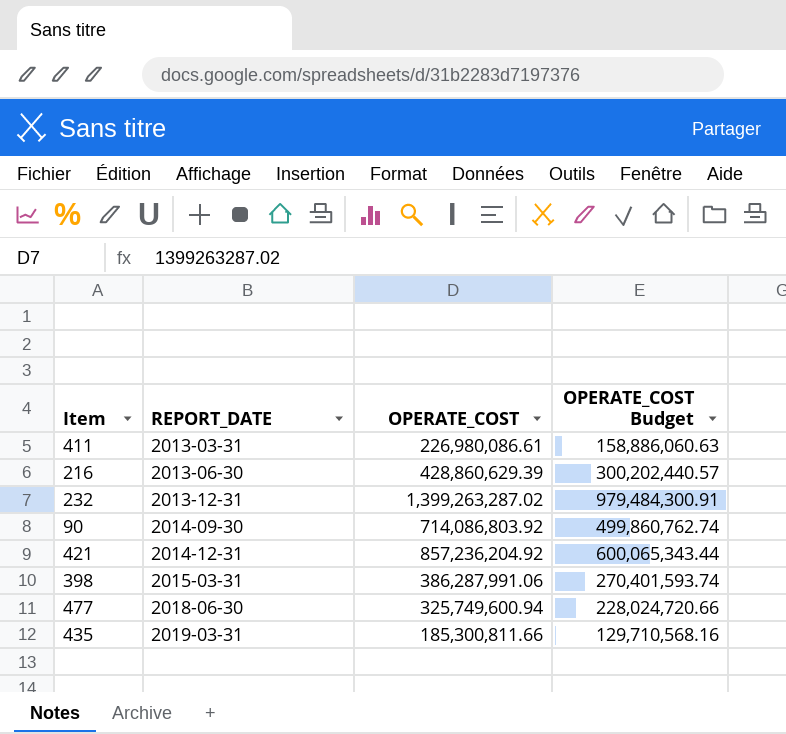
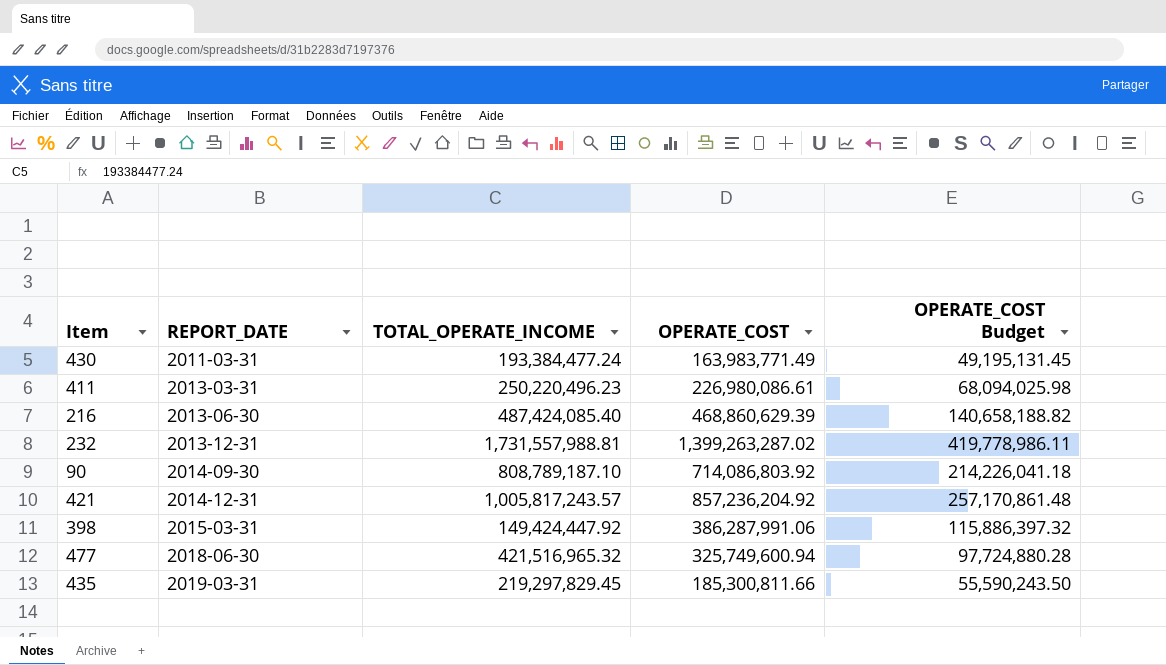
column TOTAL_OPERATE_INCOME | position: none -> 3
column OPERATE_COST Budget | formula: [OPERATE_COST] * 0.7 -> [OPERATE_COST] * 0.3
row 430: none -> 2011-03-31 | 193,384,477.24 | 163,983,771.49 | 49,195,131.45
216 | OPERATE_COST: 428,860,629.39 -> 468,860,629.39

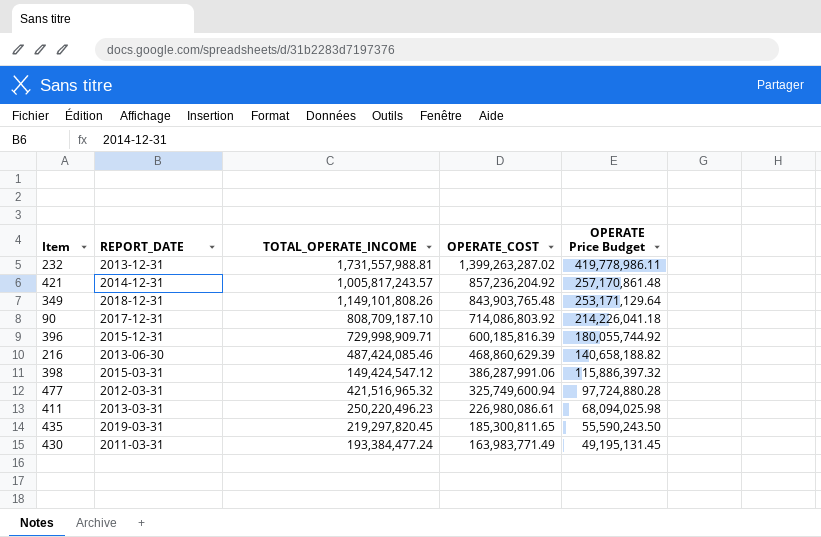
row order: REPORT_DATE ascending -> OPERATE_COST descending
column name: OPERATE_COST Budget -> OPERATE Price Budget
row 349: none -> 2018-12-31 | 1,149,101,808.26 | 843,903,765.48 | 253,171,129.64
90 | REPORT_DATE: 2014-09-30 -> 2017-12-31
90 | TOTAL_OPERATE_INCOME: 808,789,187.10 -> 808,709,187.10
row 396: none -> 2015-12-31 | 729,998,909.71 | 600,185,816.39 | 180,055,744.92
216 | TOTAL_OPERATE_INCOME: 487,424,085.40 -> 487,424,085.46
398 | TOTAL_OPERATE_INCOME: 149,424,447.92 -> 149,424,547.12
477 | REPORT_DATE: 2018-06-30 -> 2012-03-31
435 | TOTAL_OPERATE_INCOME: 219,297,829.45 -> 219,297,820.45
435 | OPERATE_COST: 185,300,811.66 -> 185,300,811.65

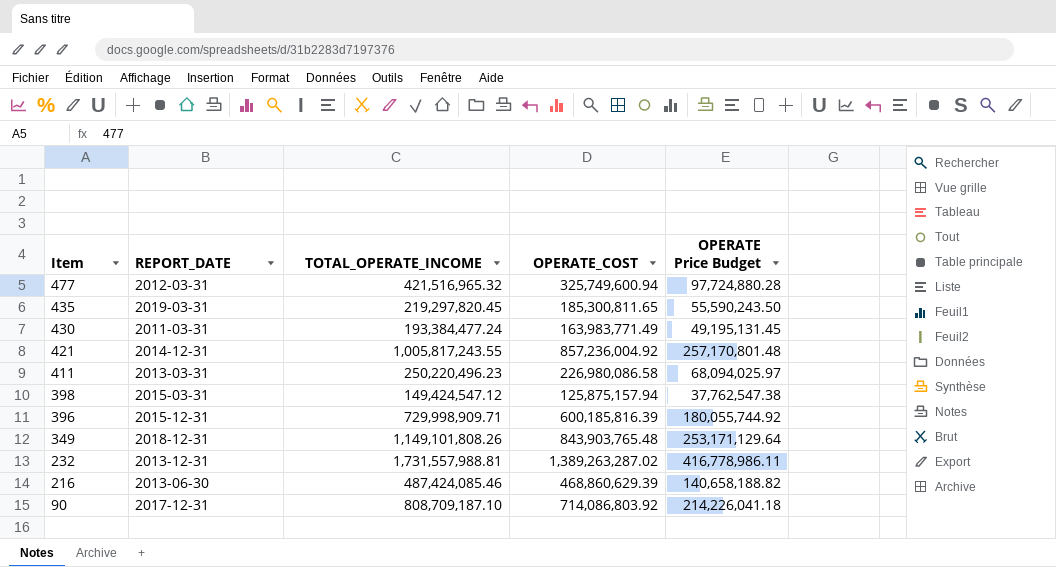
row order: OPERATE_COST descending -> Item descending
421 | TOTAL_OPERATE_INCOME: 1,005,817,243.57 -> 1,005,817,243.55
421 | OPERATE_COST: 857,236,204.92 -> 857,236,004.92
421 | OPERATE Price Budget: 257,170,861.48 -> 257,170,801.48
411 | OPERATE_COST: 226,980,086.61 -> 226,980,086.58
411 | OPERATE Price Budget: 68,094,025.98 -> 68,094,025.97
398 | OPERATE_COST: 386,287,991.06 -> 125,875,157.94
398 | OPERATE Price Budget: 115,886,397.32 -> 37,762,547.38
232 | OPERATE_COST: 1,399,263,287.02 -> 1,389,263,287.02
232 | OPERATE Price Budget: 419,778,986.11 -> 416,778,986.11

